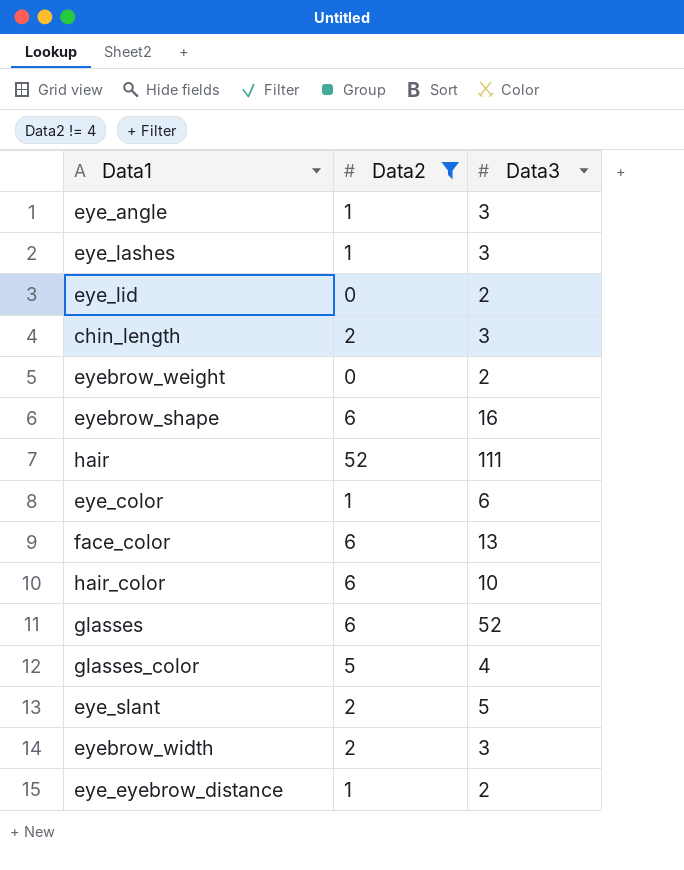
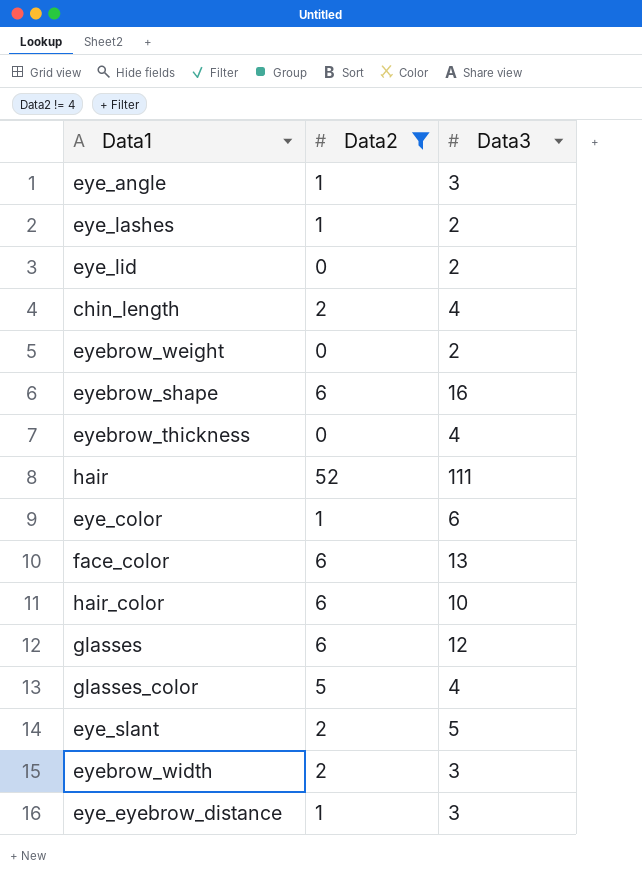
eye_lashes | Data3: 3 -> 2
chin_length | Data3: 3 -> 4
row eyebrow_thickness: none -> 0 | 4
glasses | Data3: 52 -> 12
eye_eyebrow_distance | Data3: 2 -> 3

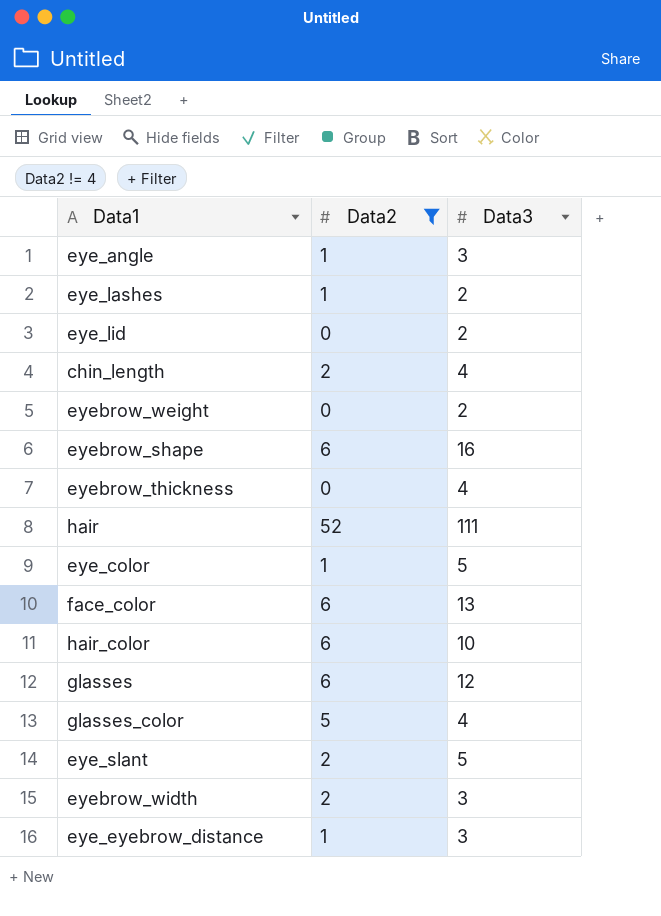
eye_color | Data3: 6 -> 5

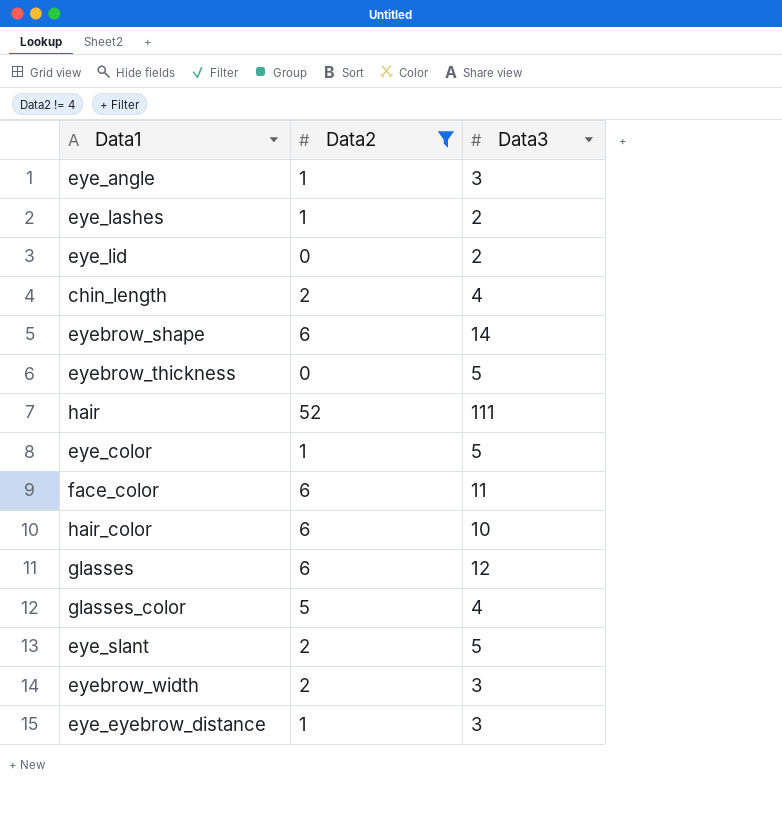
row eyebrow_weight: 0 | 2 -> none
eyebrow_shape | Data3: 16 -> 14
eyebrow_thickness | Data3: 4 -> 5
face_color | Data3: 13 -> 11

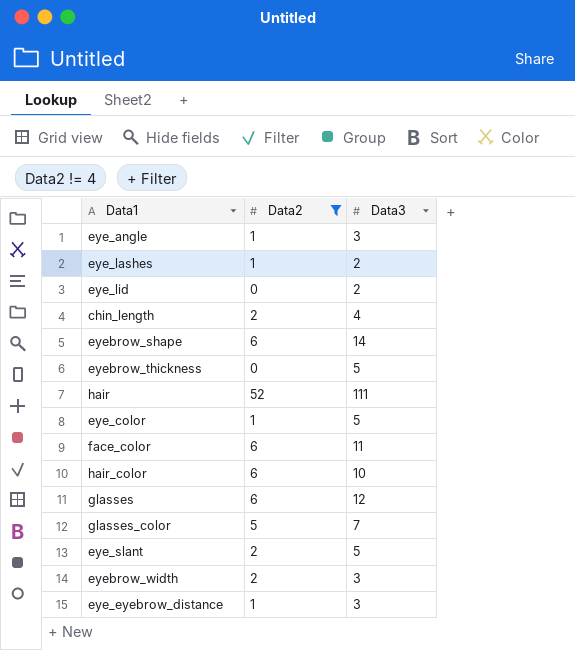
glasses_color | Data3: 4 -> 7

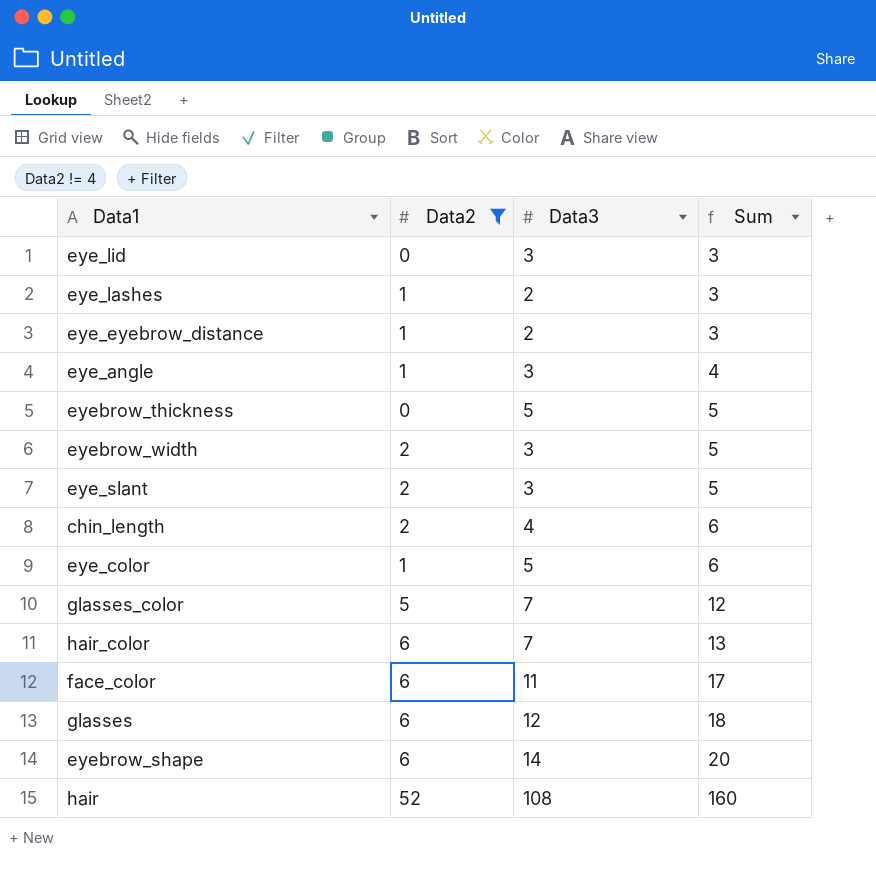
row order: none -> Sum ascending
column Sum | formula: none -> [Data2] + [Data3]
eye_lid | Data3: 2 -> 3
eye_eyebrow_distance | Data3: 3 -> 2
eye_slant | Data3: 5 -> 3
hair_color | Data3: 10 -> 7
hair | Data3: 111 -> 108

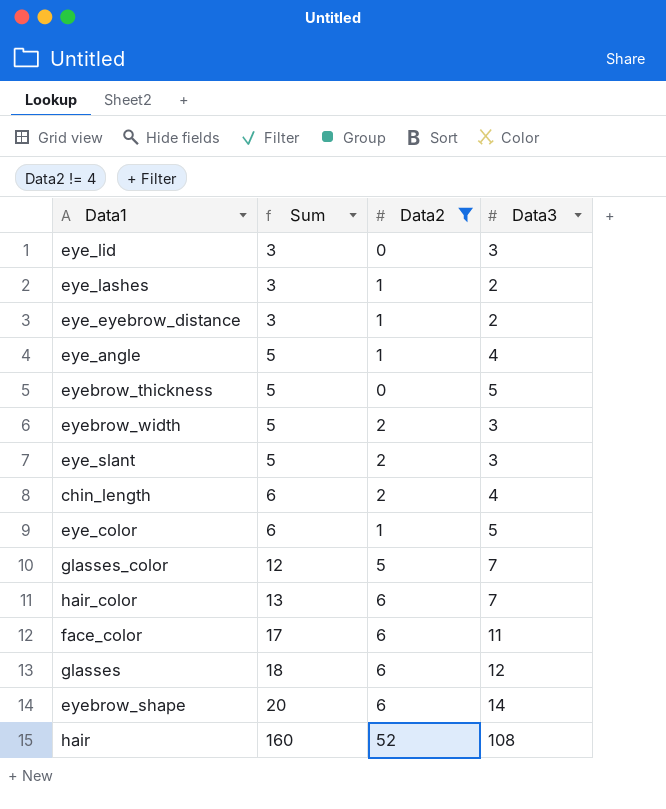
column Sum | position: 4 -> 2
eye_angle | Sum: 4 -> 5
eye_angle | Data3: 3 -> 4

